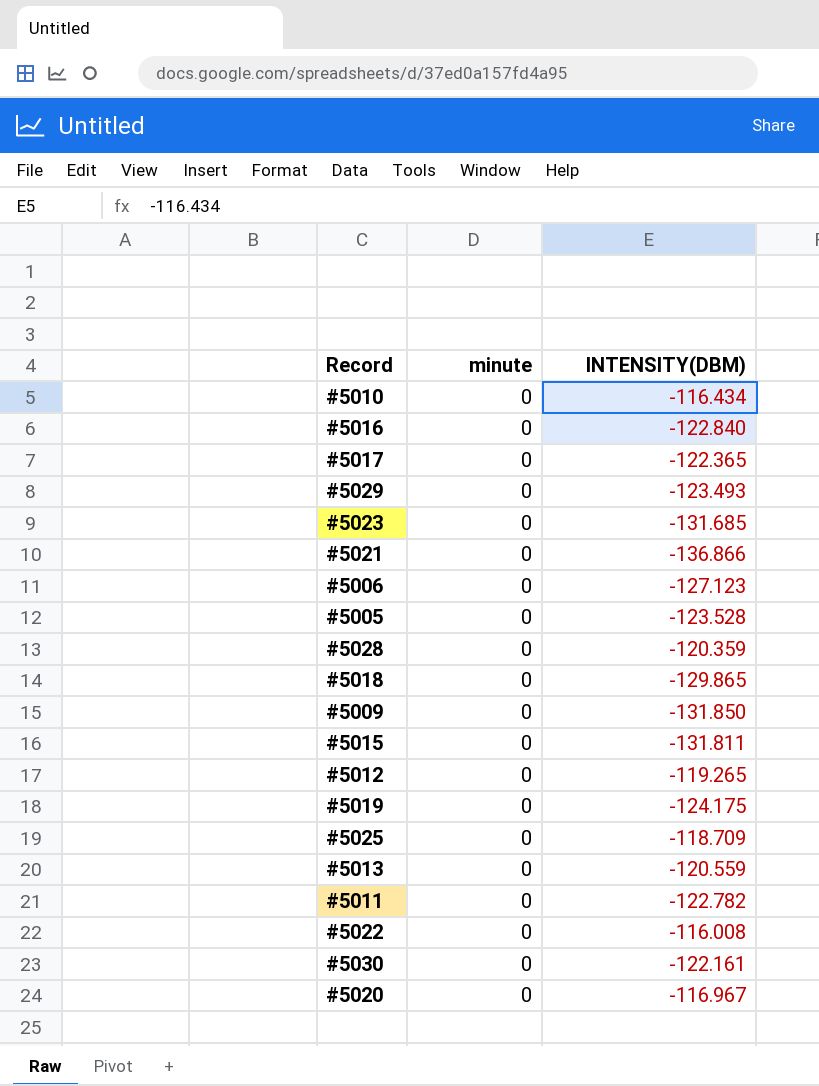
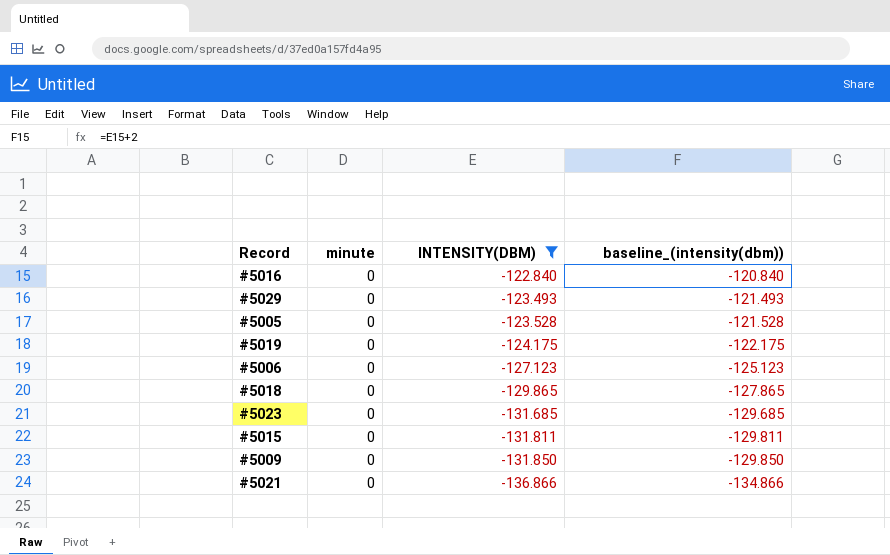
filter: none -> INTENSITY(DBM) <= -122.840
row order: none -> INTENSITY(DBM) descending
column baseline_(intensity(dbm)) | formula: none -> [INTENSITY(DBM)] + 2

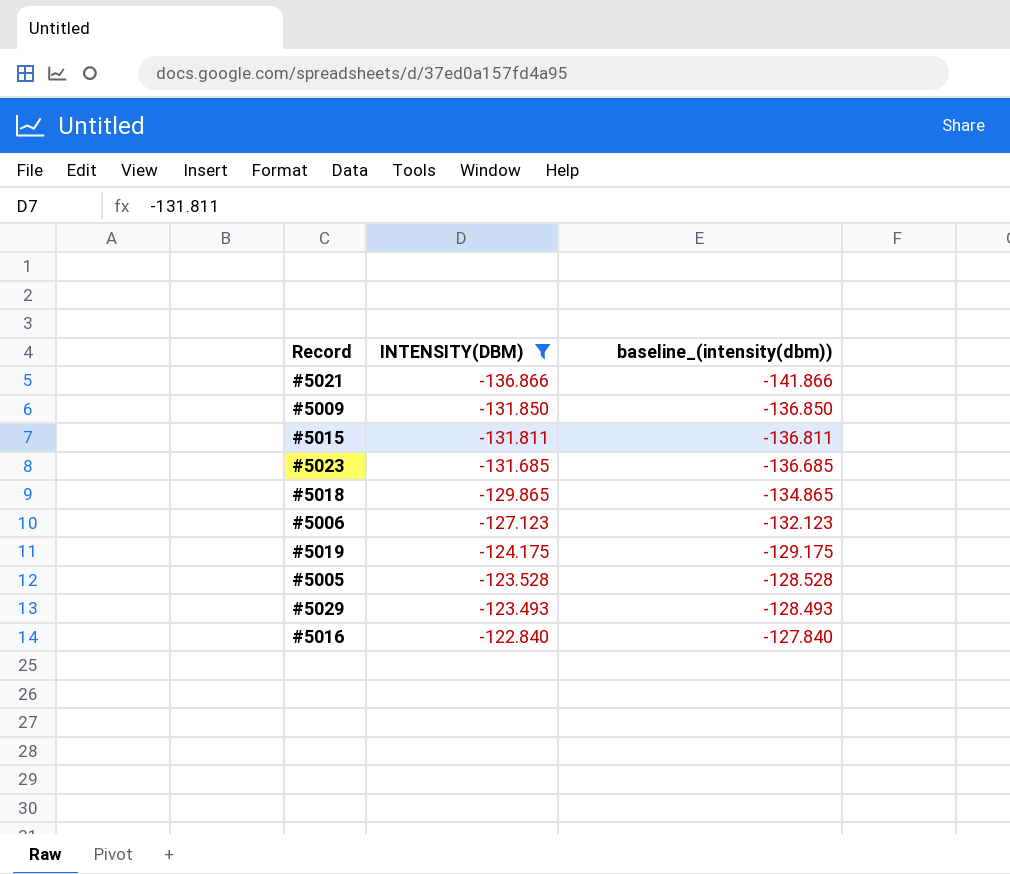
row order: INTENSITY(DBM) descending -> INTENSITY(DBM) ascending
column minute | position: 2 -> none
column baseline_(intensity(dbm)) | formula: [INTENSITY(DBM)] + 2 -> [INTENSITY(DBM)] - 5

